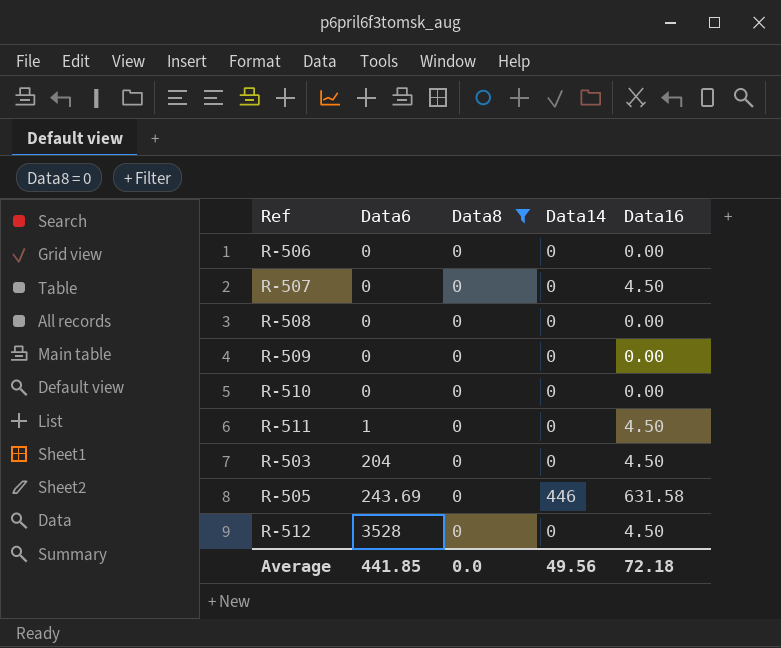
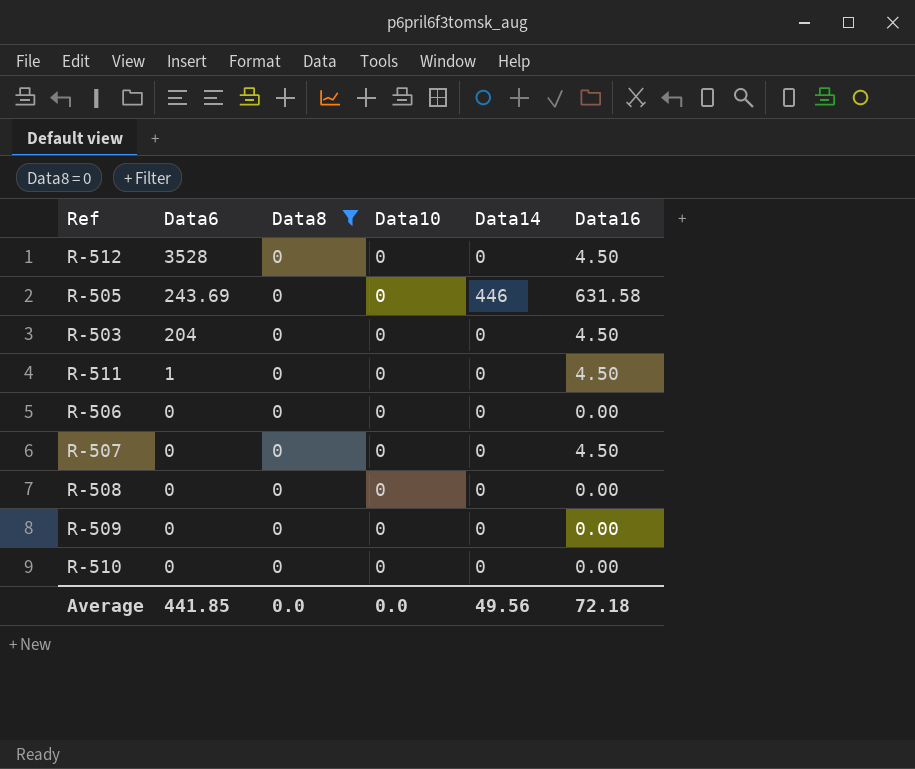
row order: Data6 ascending -> Data6 descending
column Data10 | position: none -> 4

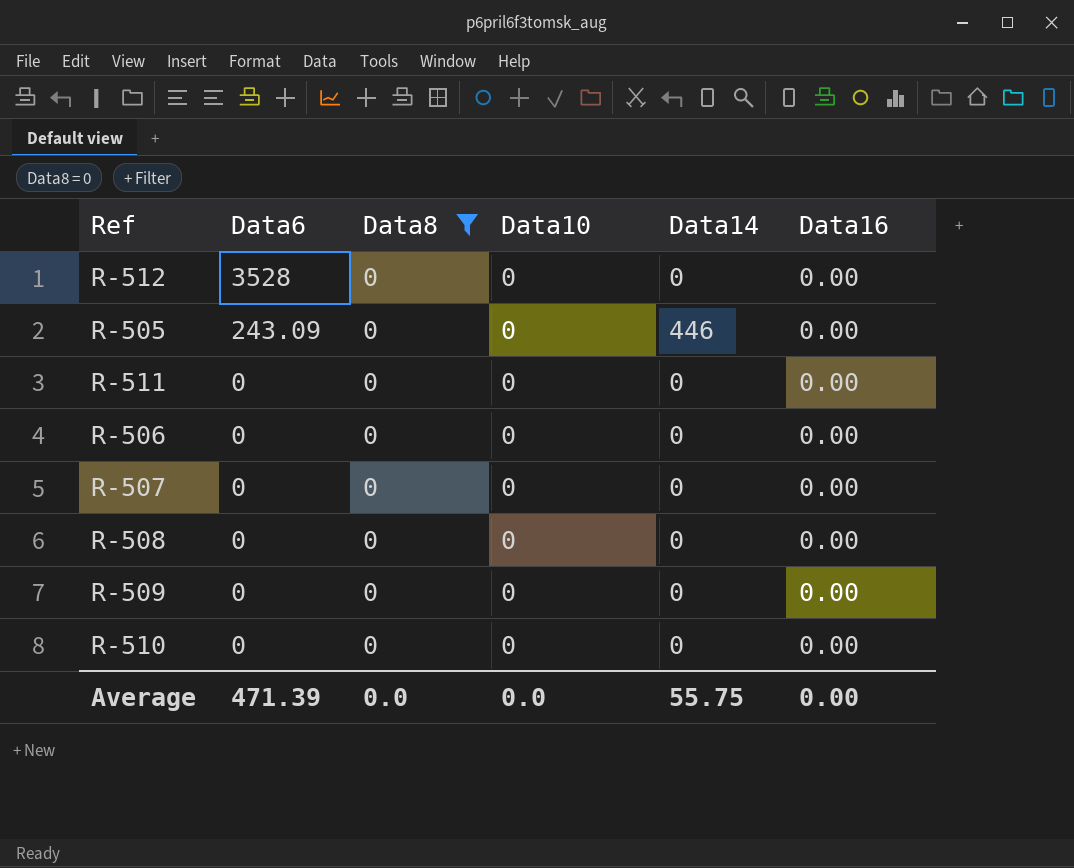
row R-503: 204 | 0 | 0 | 0 | 4.50 -> none
R-512 | Data16: 4.50 -> 0.00
R-505 | Data6: 243.69 -> 243.09
R-505 | Data16: 631.58 -> 0.00
R-511 | Data6: 1 -> 0
R-511 | Data16: 4.50 -> 0.00
R-507 | Data16: 4.50 -> 0.00
Average | Data6: 441.85 -> 471.39
Average | Data14: 49.56 -> 55.75
Average | Data16: 72.18 -> 0.00

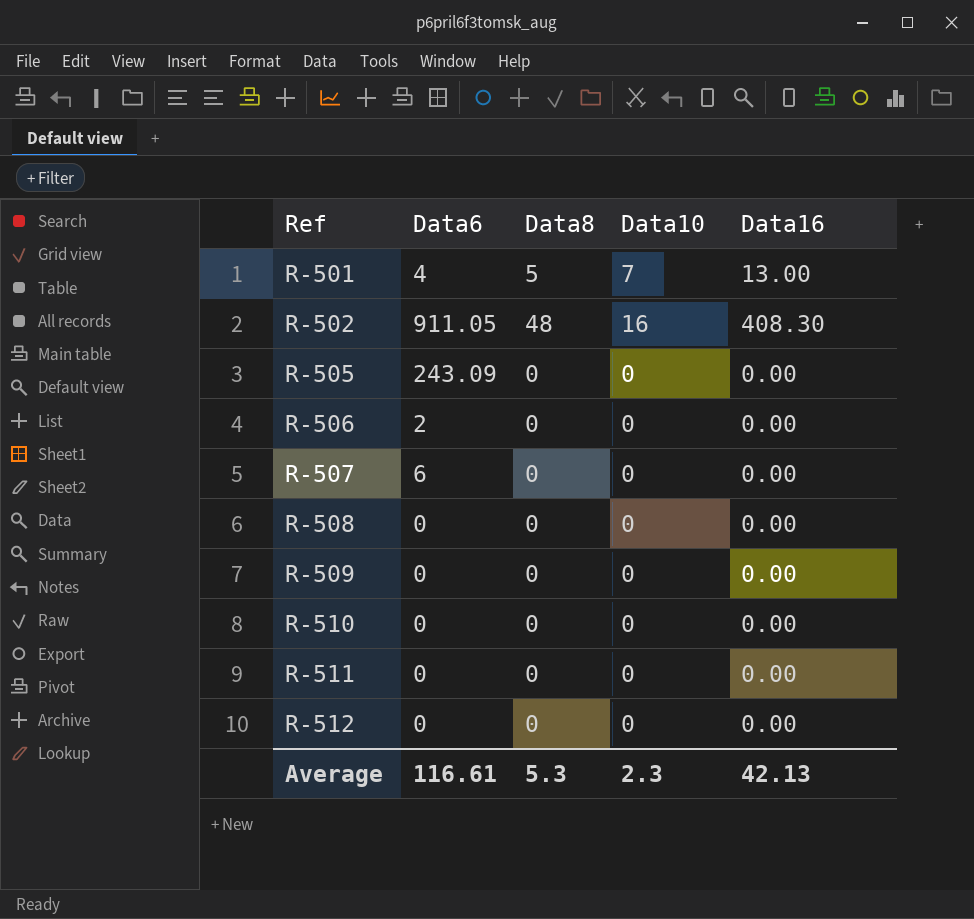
filter: Data8 = 0 -> none
row order: Data6 descending -> Ref ascending
column Data14 | position: 5 -> none
R-506 | Data6: 0 -> 2
R-507 | Data6: 0 -> 6
R-512 | Data6: 3528 -> 0
Average | Data6: 471.39 -> 116.61
Average | Data8: 0.0 -> 5.3
Average | Data10: 0.0 -> 2.3
Average | Data16: 0.00 -> 42.13

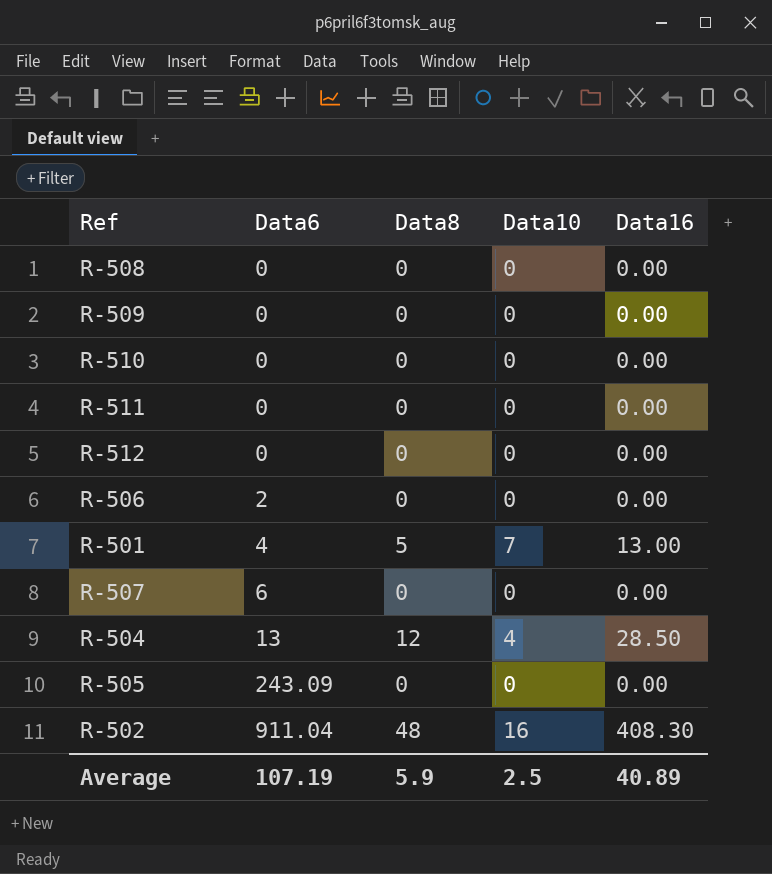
row order: Ref ascending -> Data6 ascending
row R-504: none -> 13 | 12 | 4 | 28.50
R-502 | Data6: 911.05 -> 911.04
Average | Data6: 116.61 -> 107.19
Average | Data8: 5.3 -> 5.9
Average | Data10: 2.3 -> 2.5
Average | Data16: 42.13 -> 40.89

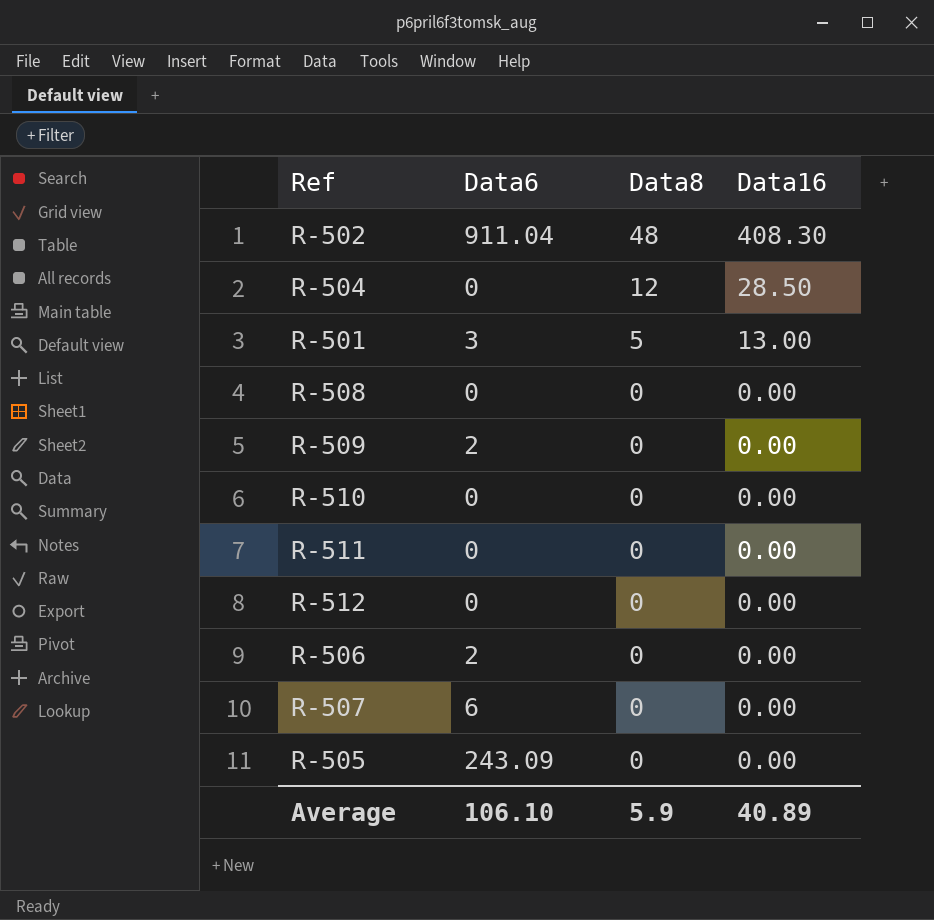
row order: Data6 ascending -> Data8 descending
column Data10 | position: 4 -> none
R-504 | Data6: 13 -> 0
R-501 | Data6: 4 -> 3
R-509 | Data6: 0 -> 2
Average | Data6: 107.19 -> 106.10

